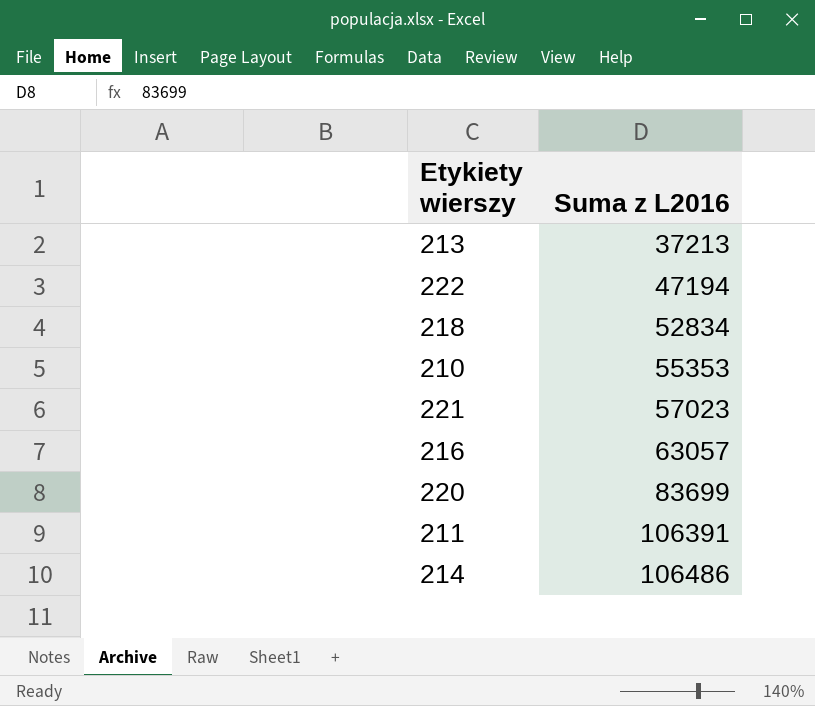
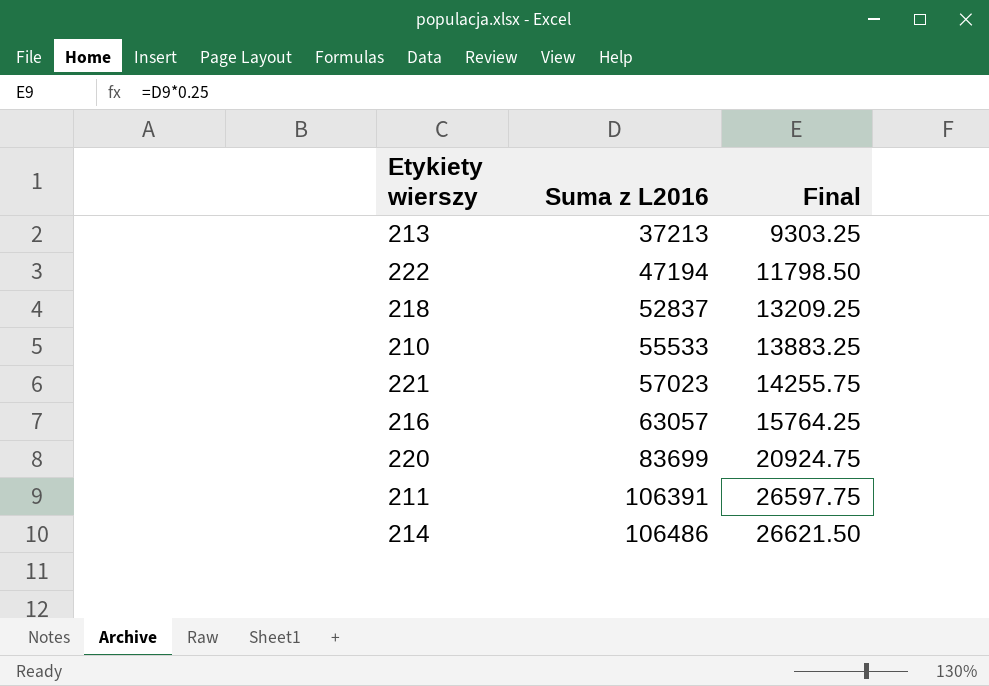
column Final | formula: none -> [Suma z L2016] * 0.25
218 | Suma z L2016: 52834 -> 52837
210 | Suma z L2016: 55353 -> 55533

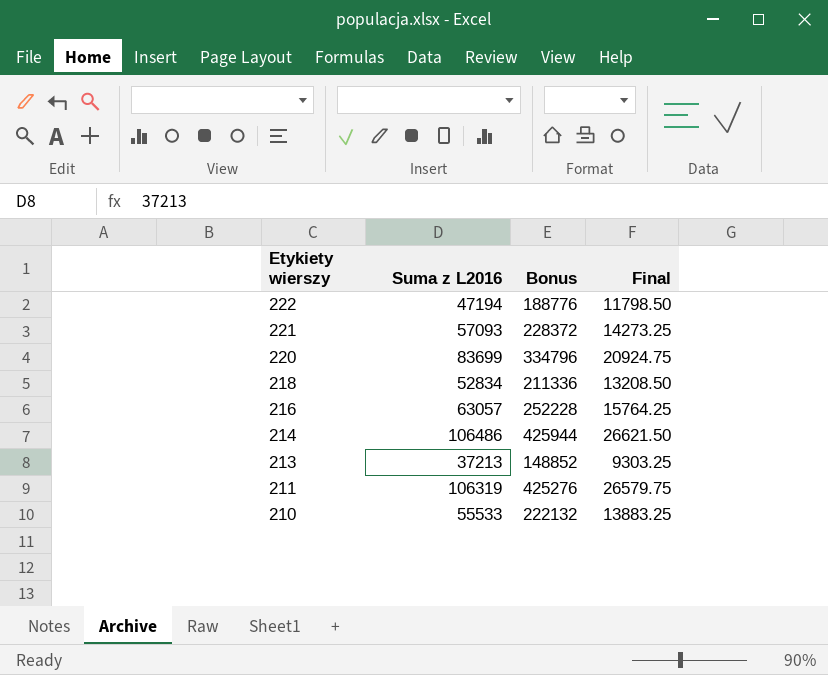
row order: Suma z L2016 ascending -> Etykiety wierszy descending
column Bonus | formula: none -> [Suma z L2016] * 4
221 | Suma z L2016: 57023 -> 57093
221 | Final: 14255.75 -> 14273.25
218 | Suma z L2016: 52837 -> 52834
218 | Final: 13209.25 -> 13208.50
211 | Suma z L2016: 106391 -> 106319
211 | Final: 26597.75 -> 26579.75

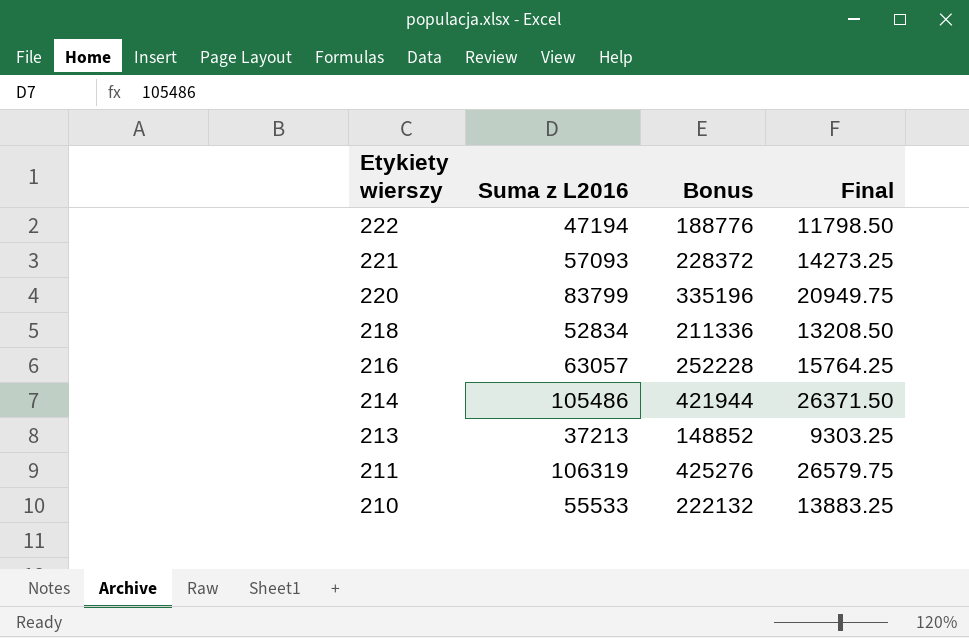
220 | Suma z L2016: 83699 -> 83799
220 | Bonus: 334796 -> 335196
220 | Final: 20924.75 -> 20949.75
214 | Suma z L2016: 106486 -> 105486
214 | Bonus: 425944 -> 421944
214 | Final: 26621.50 -> 26371.50

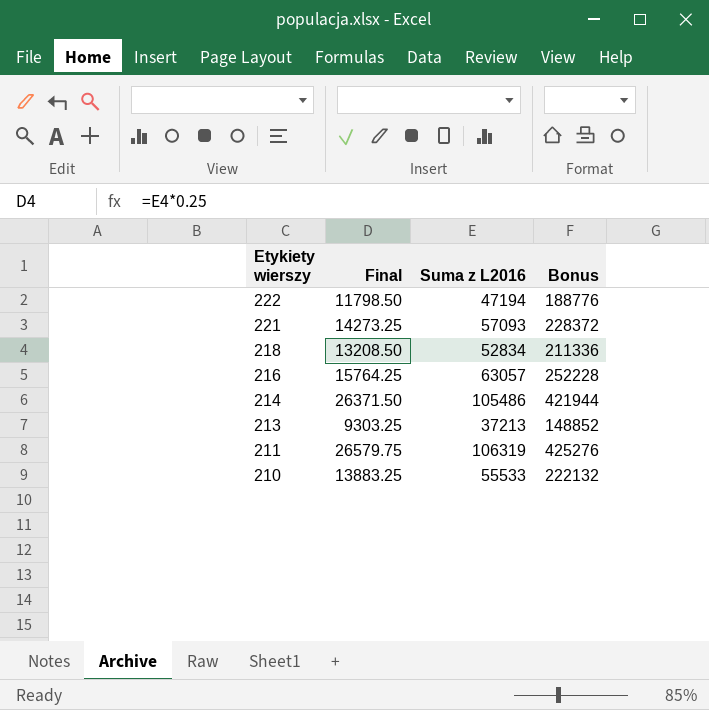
column Final | position: 4 -> 2
row 220: 83799 | 335196 | 20949.75 -> none

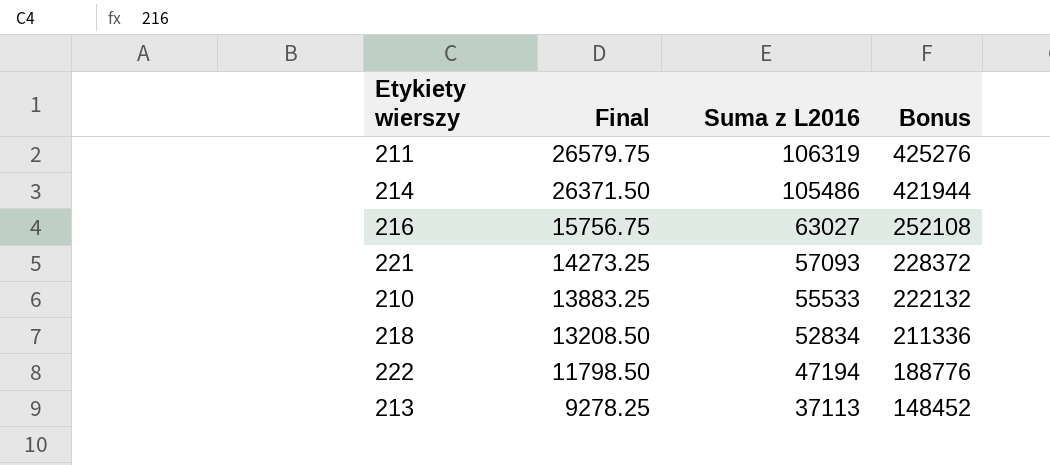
row order: Etykiety wierszy descending -> Final descending
216 | Final: 15764.25 -> 15756.75
216 | Suma z L2016: 63057 -> 63027
216 | Bonus: 252228 -> 252108
213 | Final: 9303.25 -> 9278.25
213 | Suma z L2016: 37213 -> 37113
213 | Bonus: 148852 -> 148452

